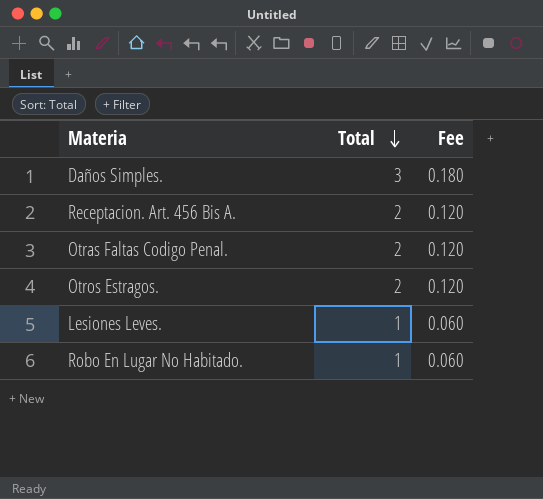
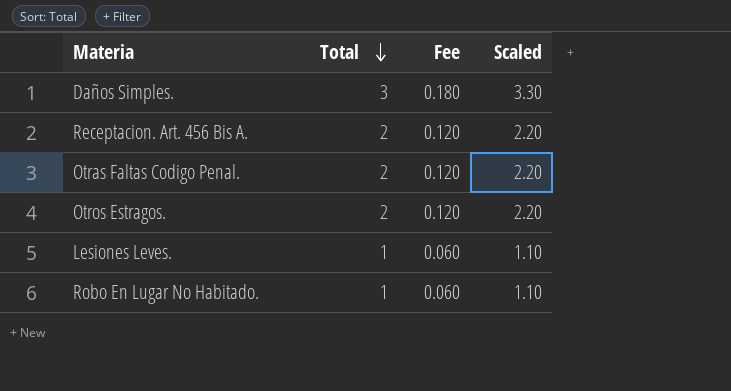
column Scaled | formula: none -> [Total] * 1.1

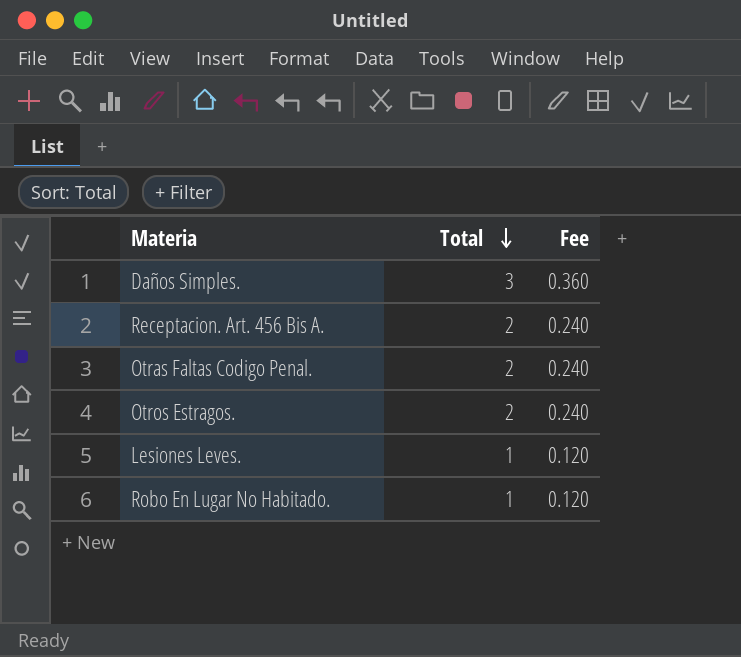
column Scaled | formula: [Total] * 1.1 -> none
column Fee | formula: [Total] * 0.06 -> [Total] * 0.12

